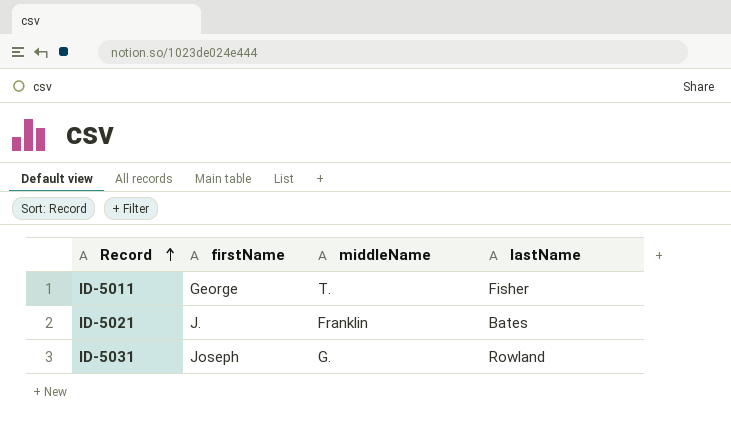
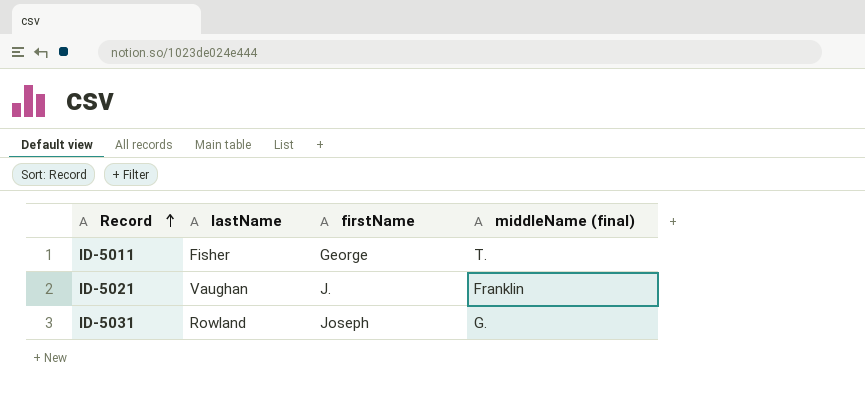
column lastName | position: 4 -> 2
column name: middleName -> middleName (final)
ID-5021 | lastName: Bates -> Vaughan

